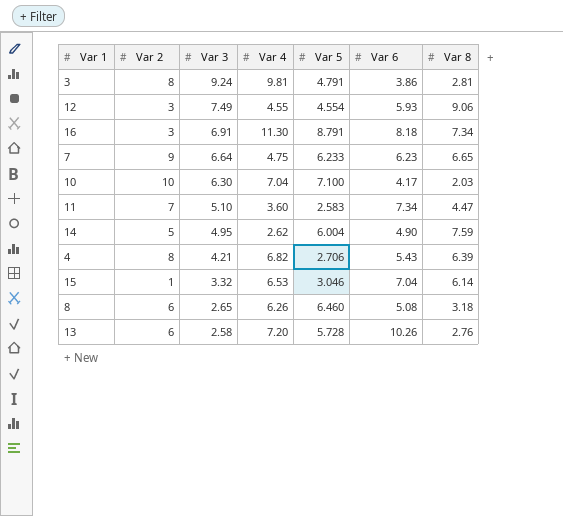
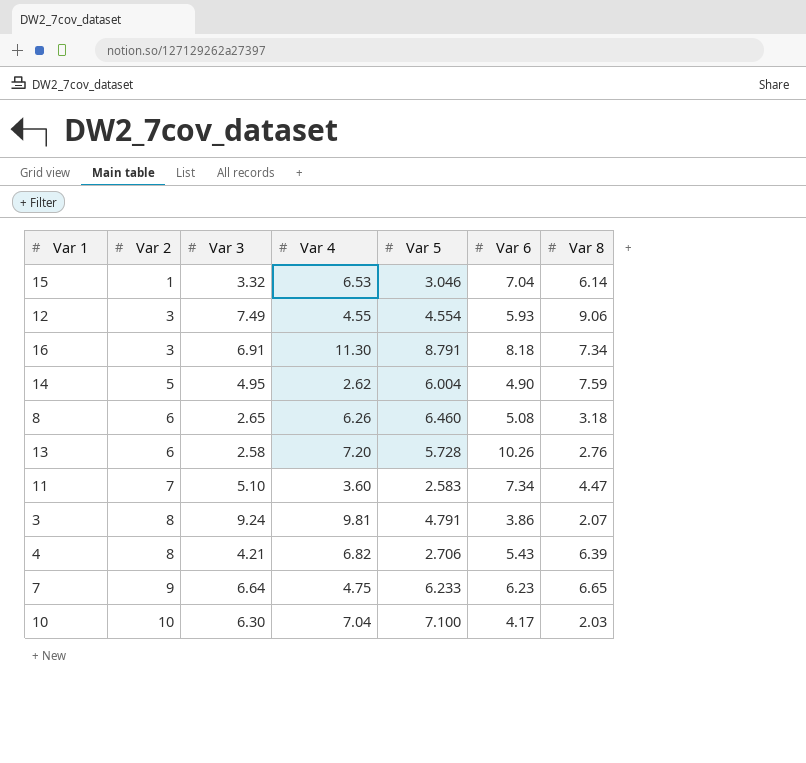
row order: Var 3 descending -> Var 2 ascending
3 | Var 8: 2.81 -> 2.07

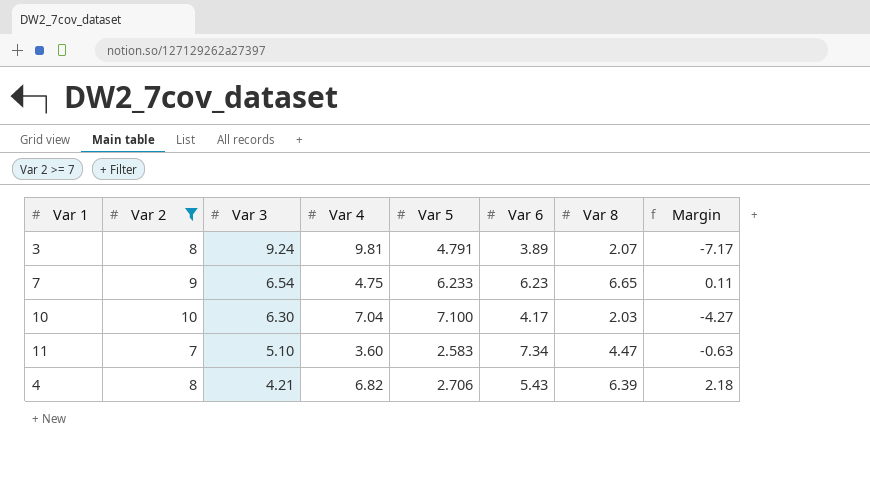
filter: none -> Var 2 >= 7
row order: Var 2 ascending -> Var 3 descending
column Margin | formula: none -> [Var 8] - [Var 3]
3 | Var 6: 3.86 -> 3.89
7 | Var 3: 6.64 -> 6.54

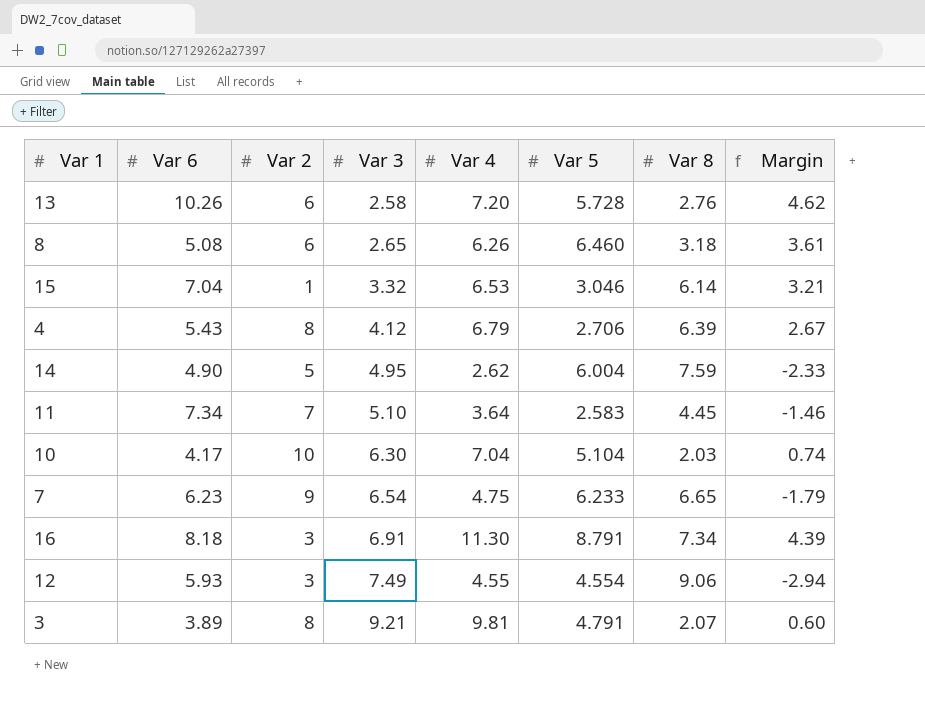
filter: Var 2 >= 7 -> none
row order: Var 3 descending -> Var 3 ascending
column Var 6 | position: 6 -> 2
column Margin | formula: [Var 8] - [Var 3] -> [Var 4] - [Var 3]
4 | Var 3: 4.21 -> 4.12
4 | Var 4: 6.82 -> 6.79
11 | Var 4: 3.60 -> 3.64
11 | Var 8: 4.47 -> 4.45
10 | Var 5: 7.100 -> 5.104
3 | Var 3: 9.24 -> 9.21

